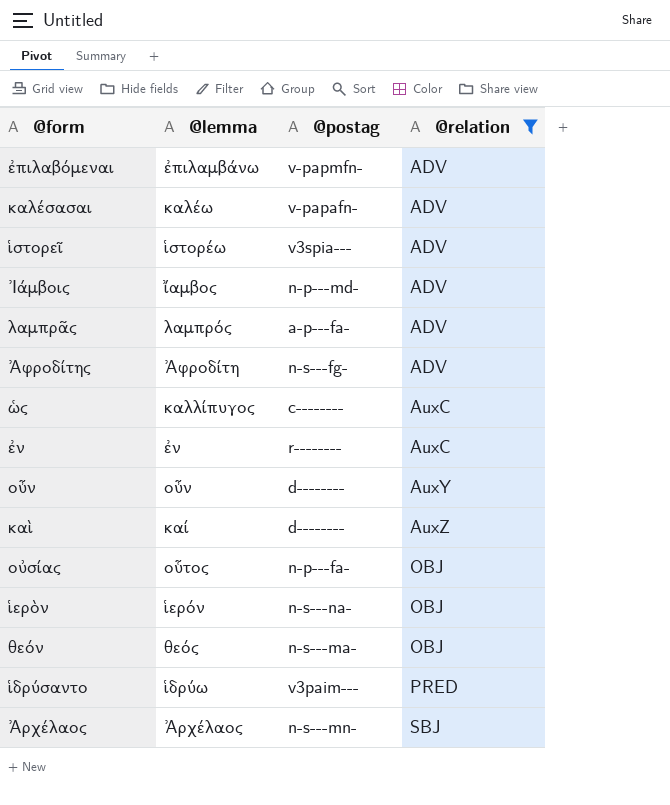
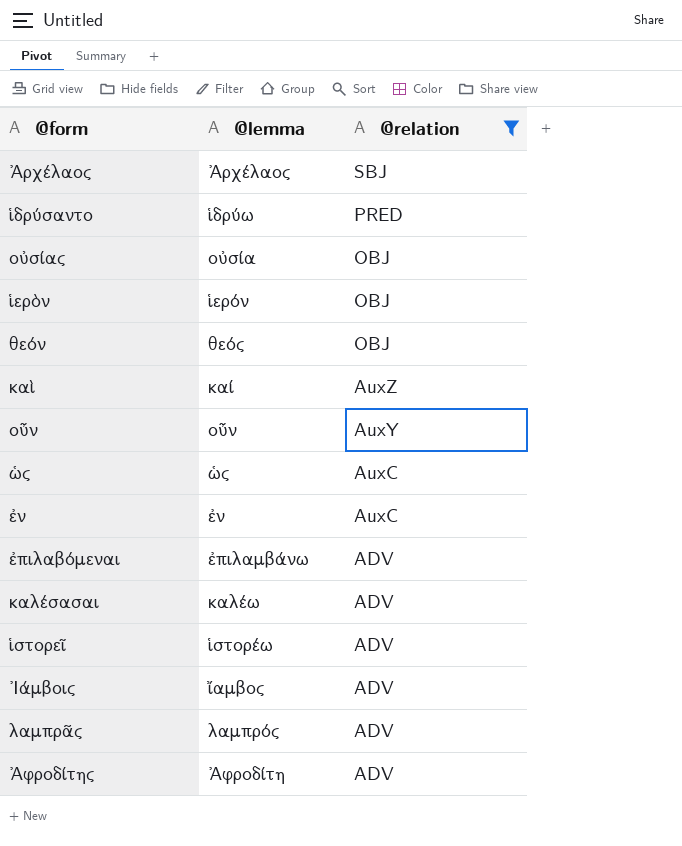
row order: @relation ascending -> @relation descending
column @postag | position: 3 -> none
οὐσίας | @lemma: οὗτος -> οὐσία
ὡς | @lemma: καλλίπυγος -> ὡς

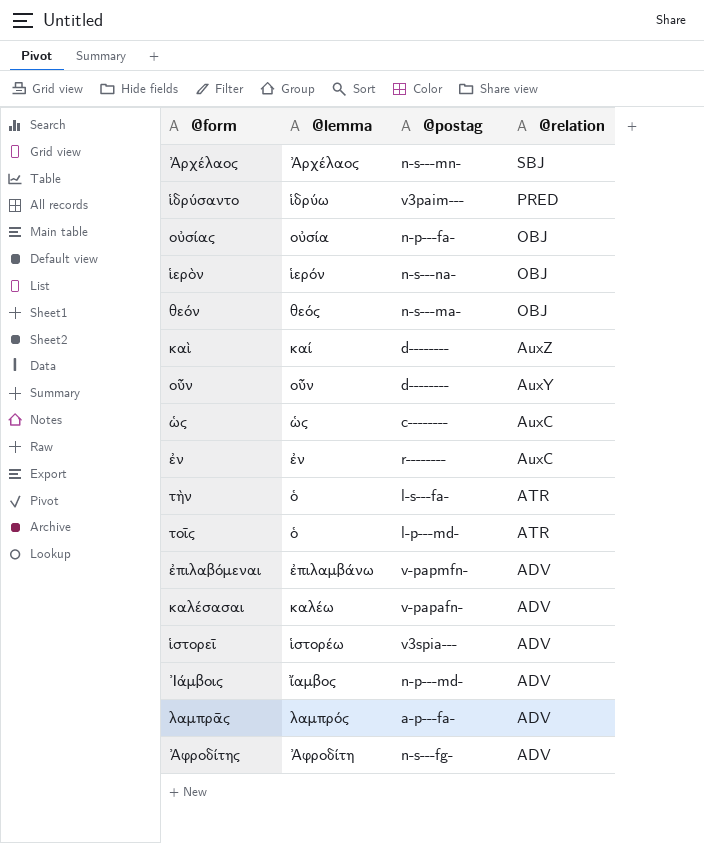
filter: @relation != ATR -> none
column @postag | position: none -> 3

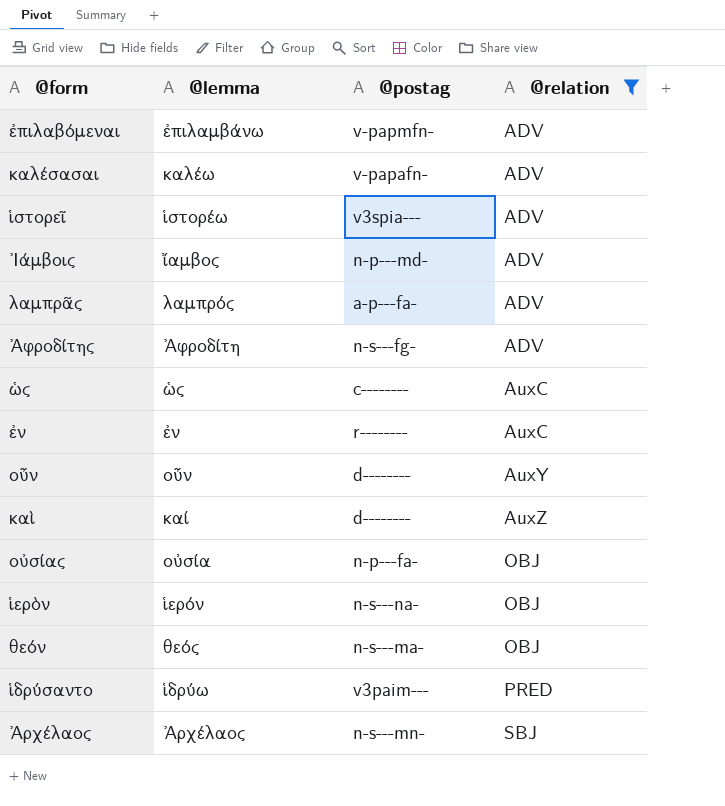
filter: none -> @relation != ATR
row order: @relation descending -> @relation ascending

